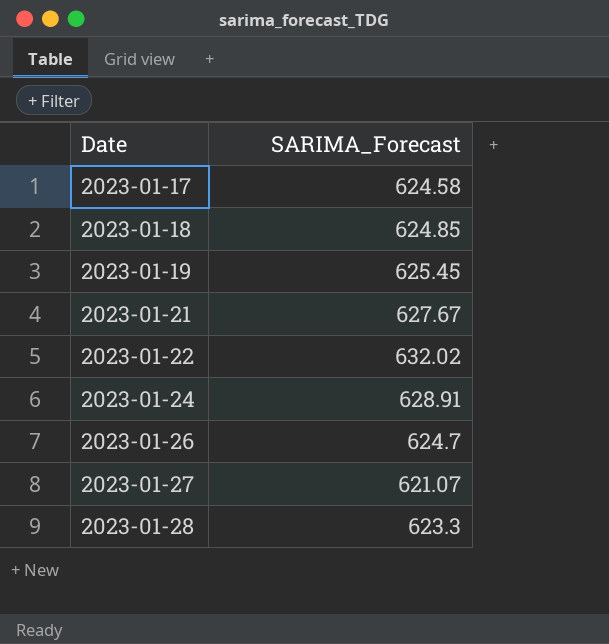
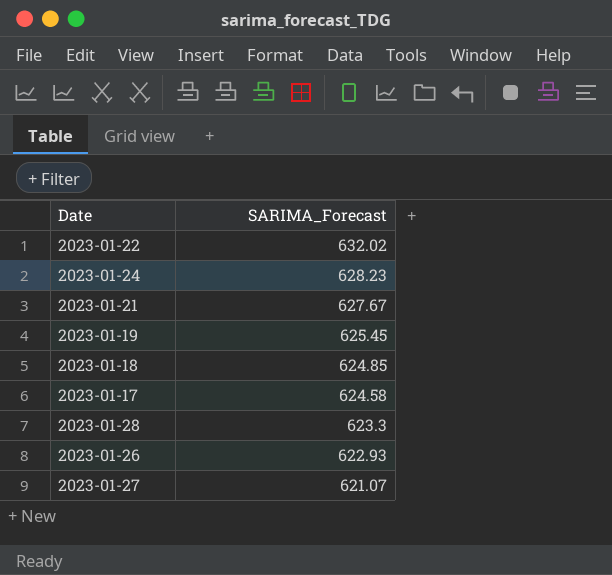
row order: Date ascending -> SARIMA_Forecast descending
2023-01-24 | SARIMA_Forecast: 628.91 -> 628.23
2023-01-26 | SARIMA_Forecast: 624.7 -> 622.93

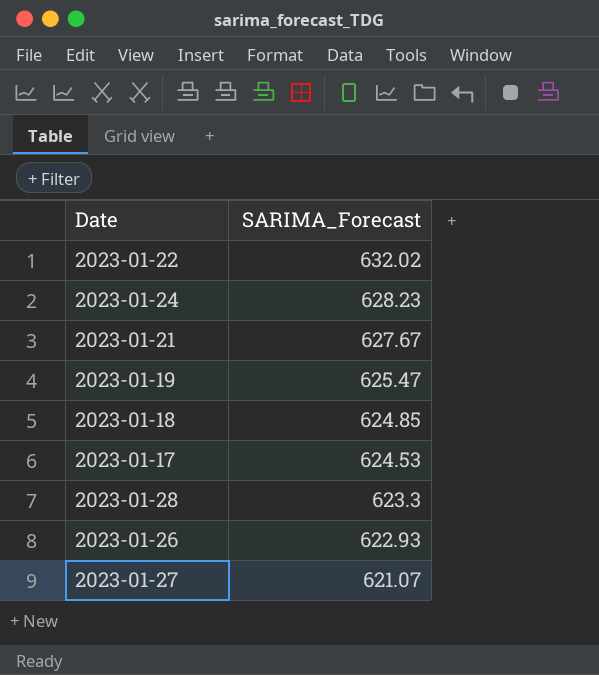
2023-01-19 | SARIMA_Forecast: 625.45 -> 625.47
2023-01-17 | SARIMA_Forecast: 624.58 -> 624.53

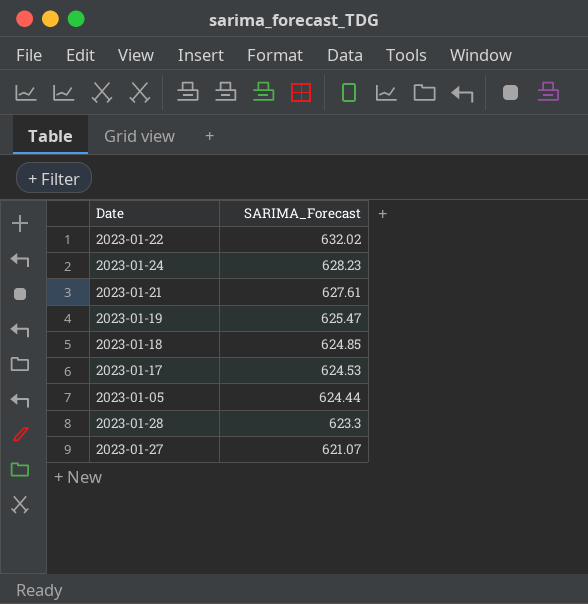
row 2023-01-26: 622.93 -> none
2023-01-21 | SARIMA_Forecast: 627.67 -> 627.61
row 2023-01-05: none -> 624.44

